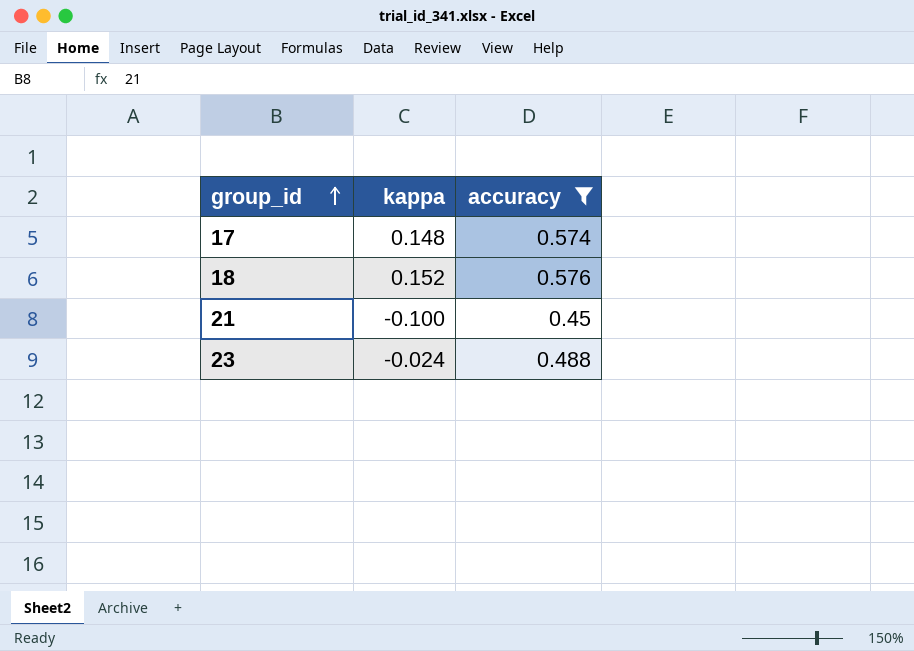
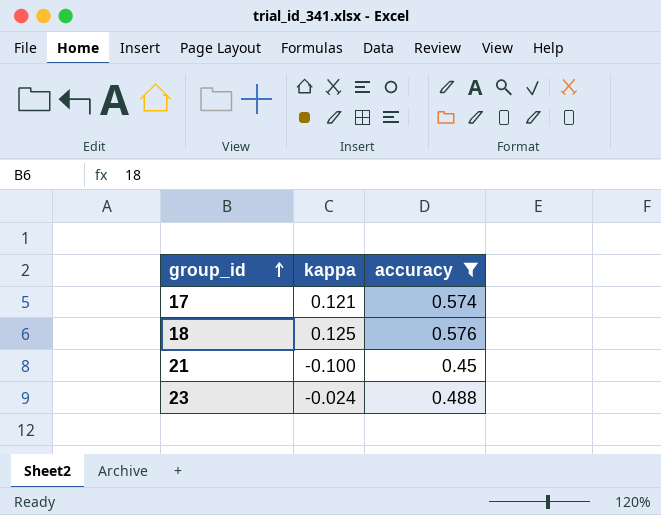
17 | kappa: 0.148 -> 0.121
18 | kappa: 0.152 -> 0.125

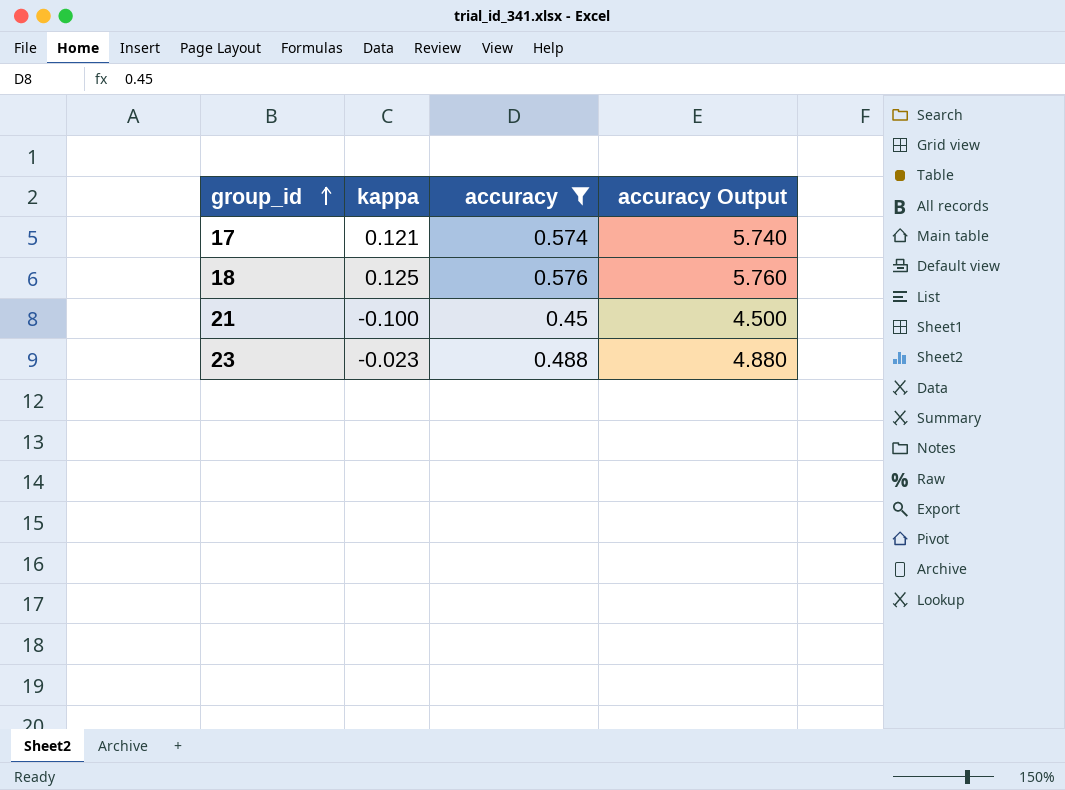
column accuracy Output | formula: none -> [accuracy] * 10
23 | kappa: -0.024 -> -0.023

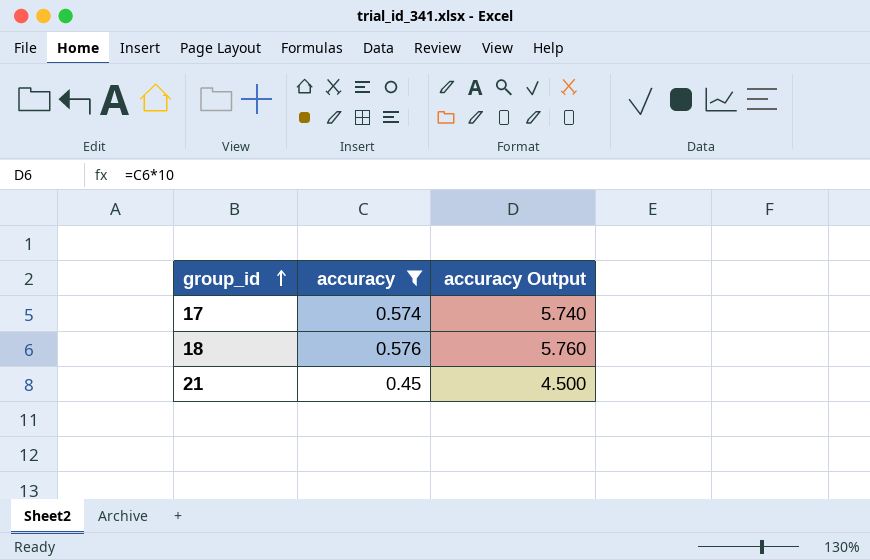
column kappa | position: 2 -> none
row 23: -0.023 | 0.488 | 4.880 -> none

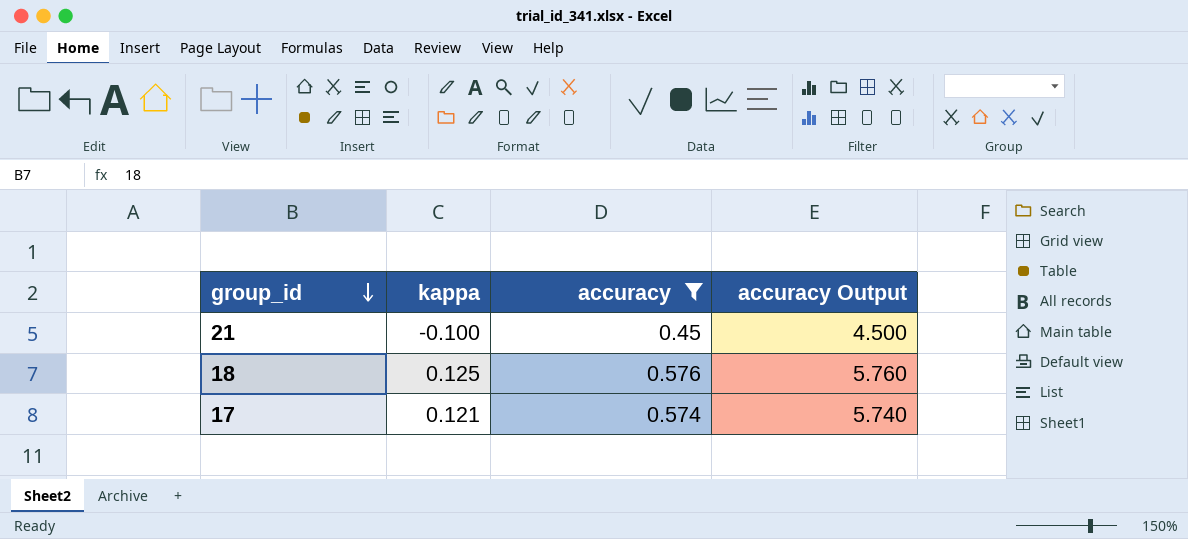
row order: group_id ascending -> group_id descending
column kappa | position: none -> 2

